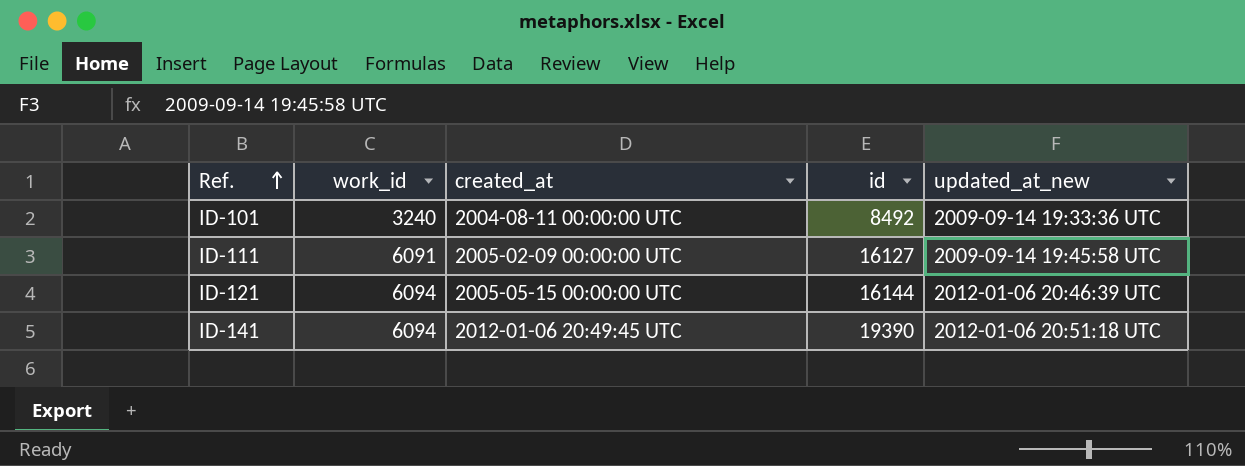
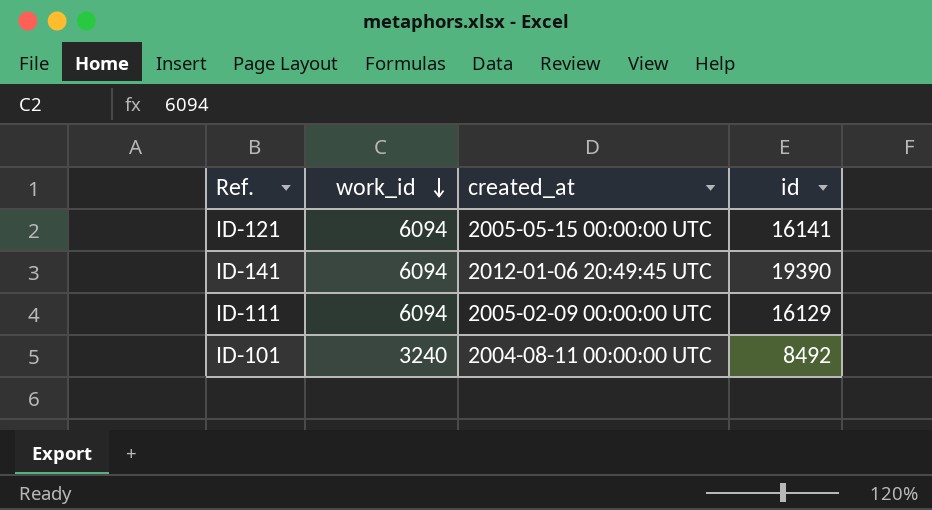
row order: Ref. ascending -> work_id descending
column updated_at_new | position: 5 -> none
ID-121 | id: 16144 -> 16141
ID-111 | work_id: 6091 -> 6094
ID-111 | id: 16127 -> 16129

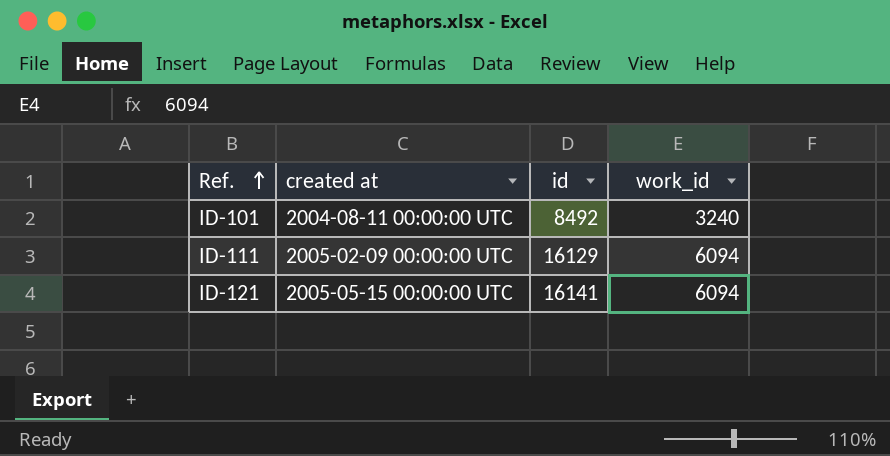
row order: work_id descending -> Ref. ascending
column name: created_at -> created at
column work_id | position: 2 -> 4
row ID-141: 6094 | 2012-01-06 20:49:45 UTC | 19390 -> none

